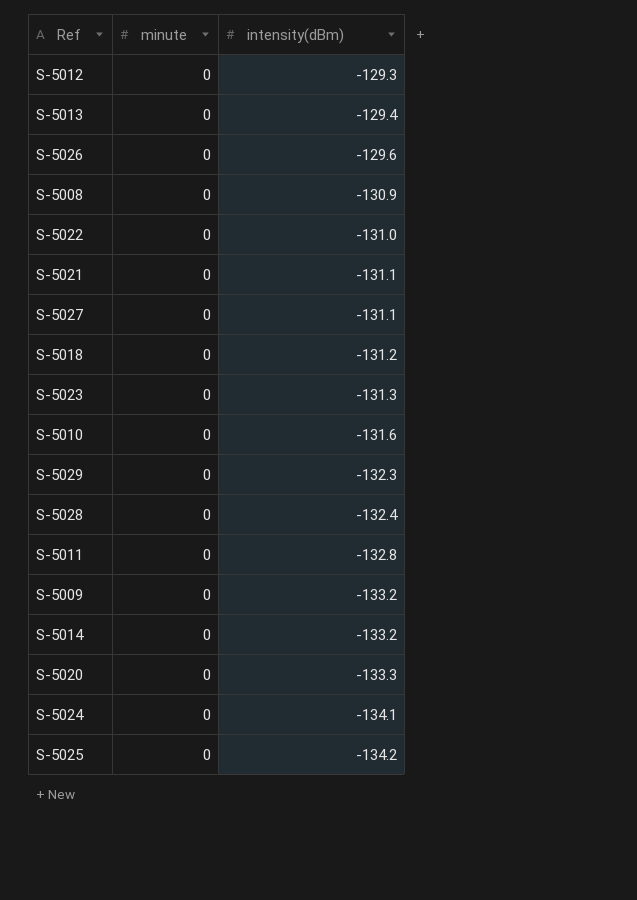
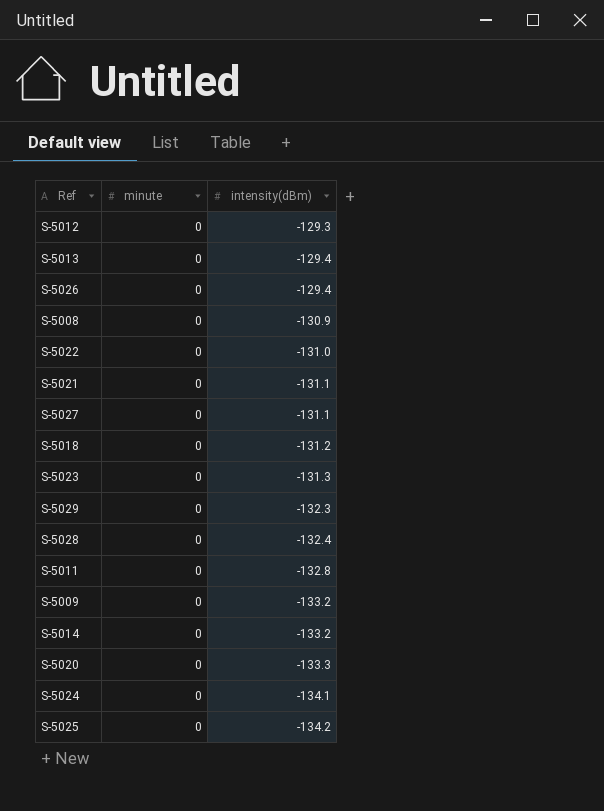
row S-5010: 0 | -131.6 -> none
S-5026 | intensity(dBm): -129.6 -> -129.4

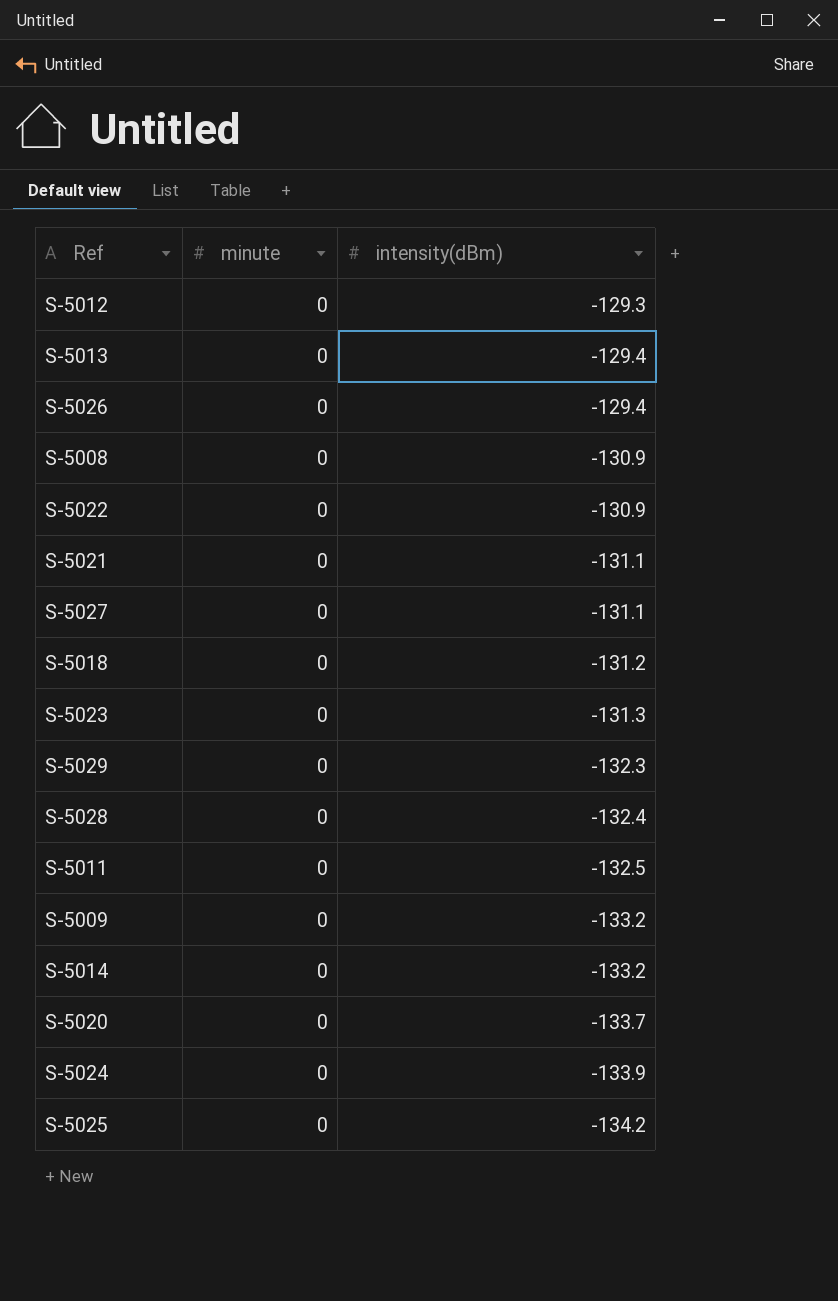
S-5022 | intensity(dBm): -131.0 -> -130.9
S-5011 | intensity(dBm): -132.8 -> -132.5
S-5020 | intensity(dBm): -133.3 -> -133.7
S-5024 | intensity(dBm): -134.1 -> -133.9

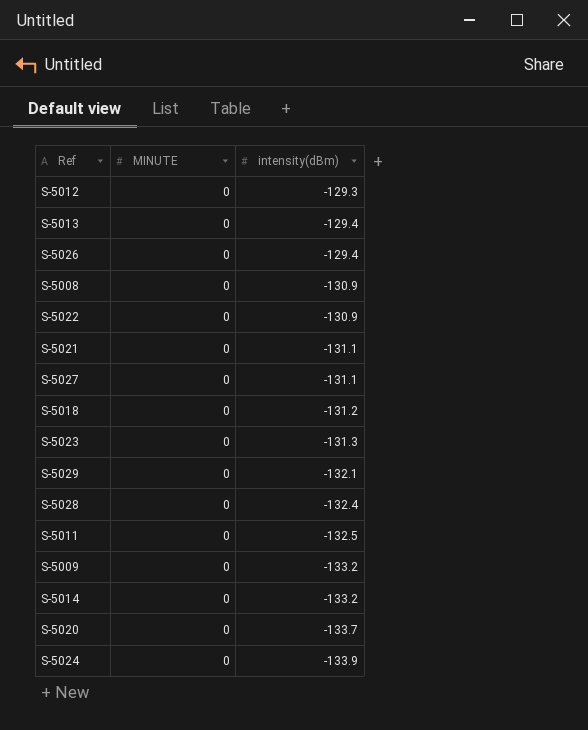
column name: minute -> MINUTE
row S-5025: 0 | -134.2 -> none
S-5029 | intensity(dBm): -132.3 -> -132.1

